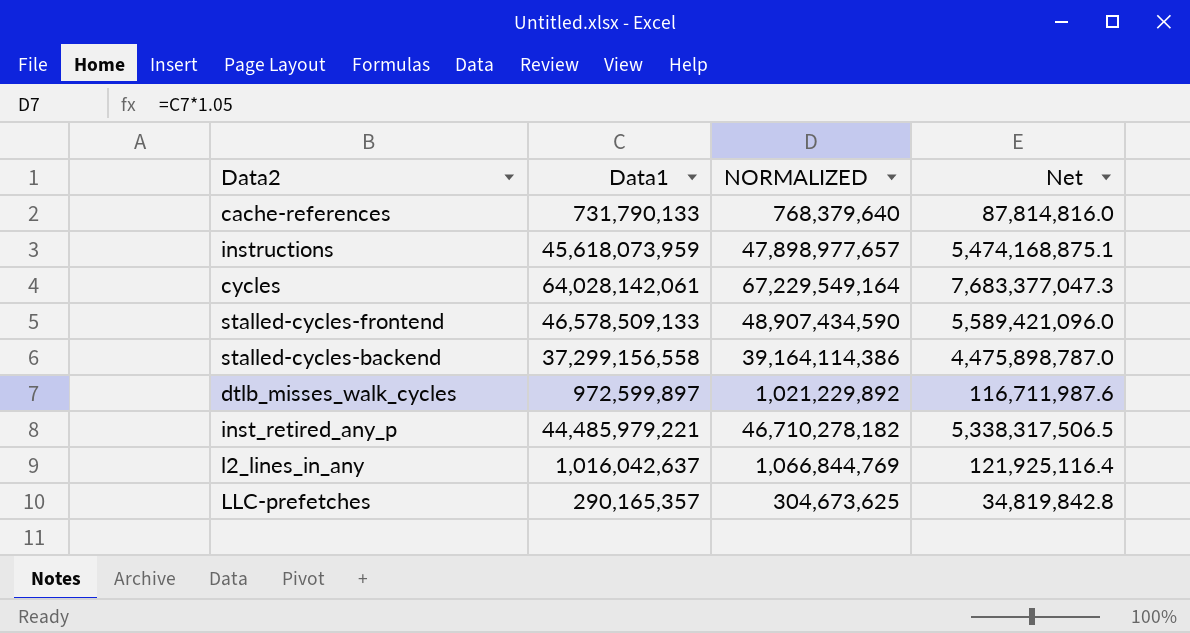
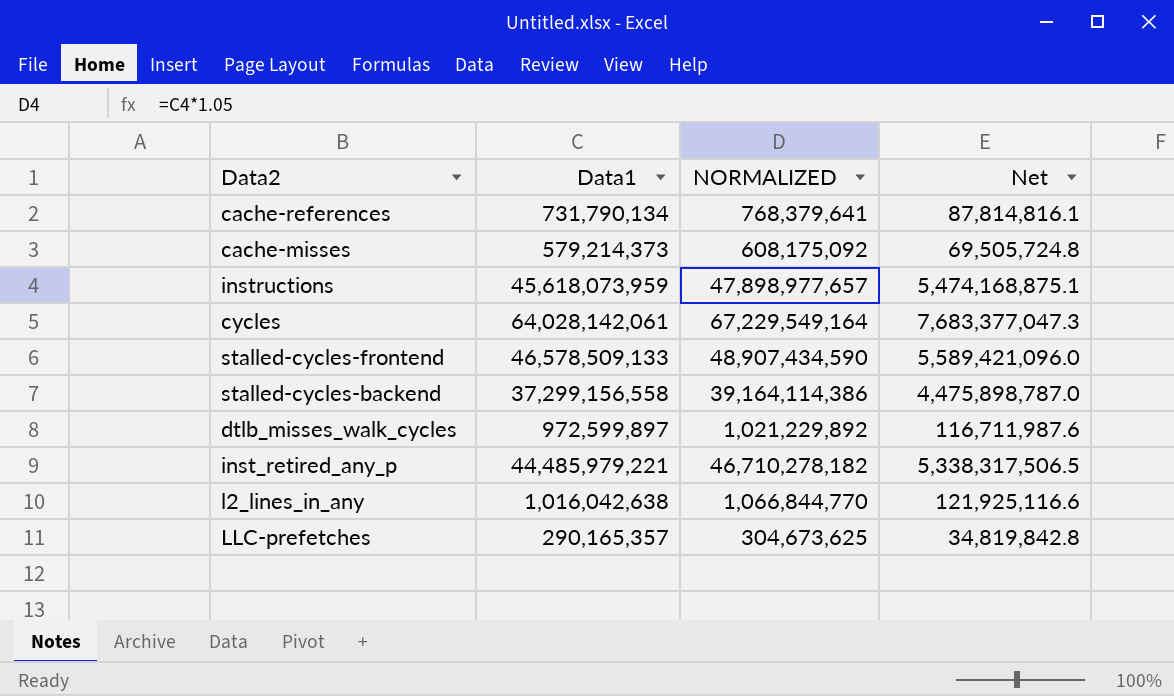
cache-references | Data1: 731,790,133 -> 731,790,134
cache-references | NORMALIZED: 768,379,640 -> 768,379,641
cache-references | Net: 87,814,816.0 -> 87,814,816.1
row cache-misses: none -> 579,214,373 | 608,175,092 | 69,505,724.8
l2_lines_in_any | Data1: 1,016,042,637 -> 1,016,042,638
l2_lines_in_any | NORMALIZED: 1,066,844,769 -> 1,066,844,770
l2_lines_in_any | Net: 121,925,116.4 -> 121,925,116.6

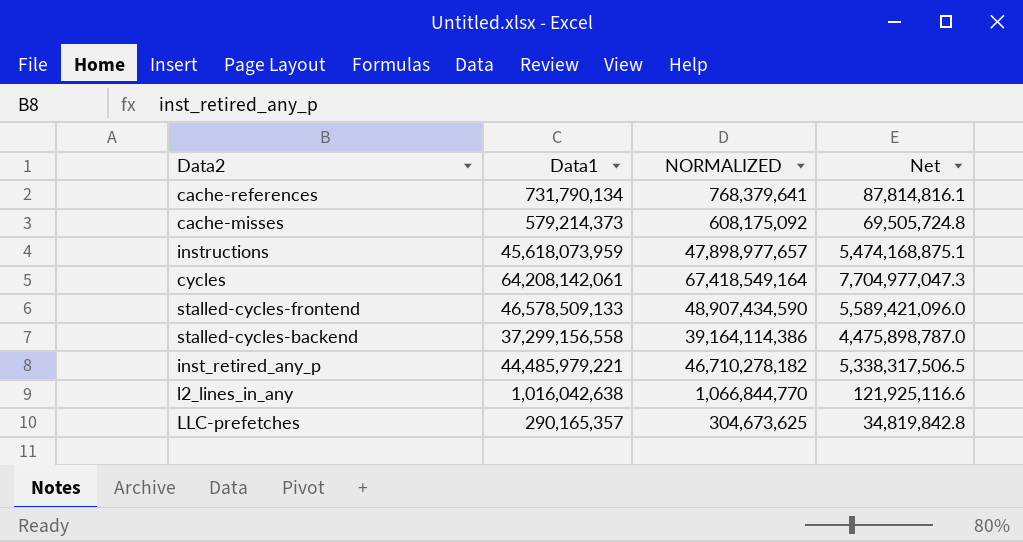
row dtlb_misses_walk_cycles: 972,599,897 | 1,021,229,892 | 116,711,987.6 -> none
cycles | Data1: 64,028,142,061 -> 64,208,142,061
cycles | NORMALIZED: 67,229,549,164 -> 67,418,549,164
cycles | Net: 7,683,377,047.3 -> 7,704,977,047.3

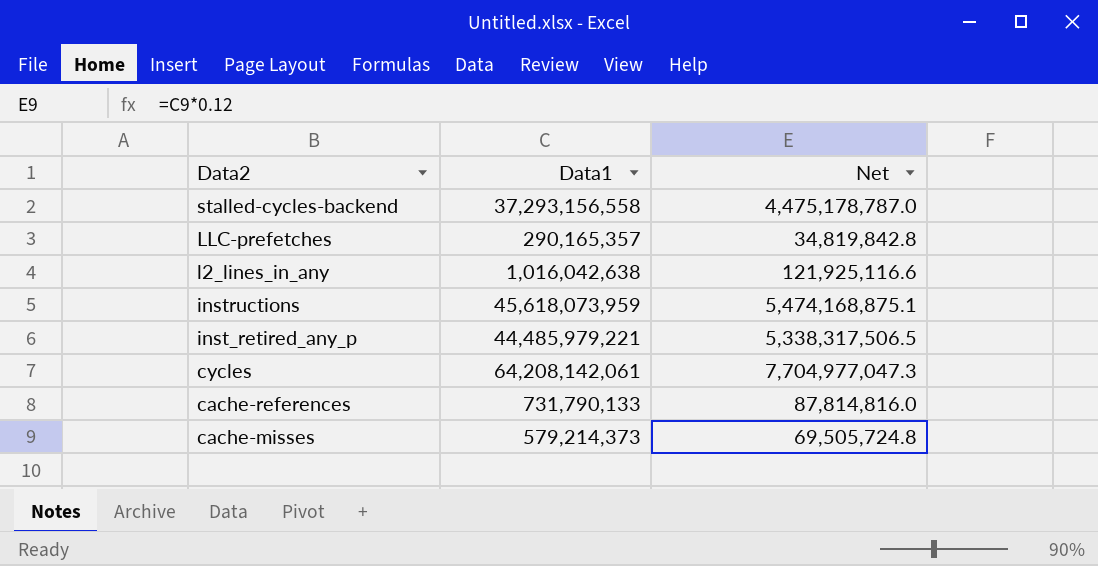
row order: none -> Data2 descending
column NORMALIZED | formula: [Data1] * 1.05 -> none
row stalled-cycles-frontend: 46,578,509,133 | 48,907,434,590 | 5,589,421,096.0 -> none
stalled-cycles-backend | Data1: 37,299,156,558 -> 37,293,156,558
stalled-cycles-backend | Net: 4,475,898,787.0 -> 4,475,178,787.0
cache-references | Data1: 731,790,134 -> 731,790,133
cache-references | Net: 87,814,816.1 -> 87,814,816.0

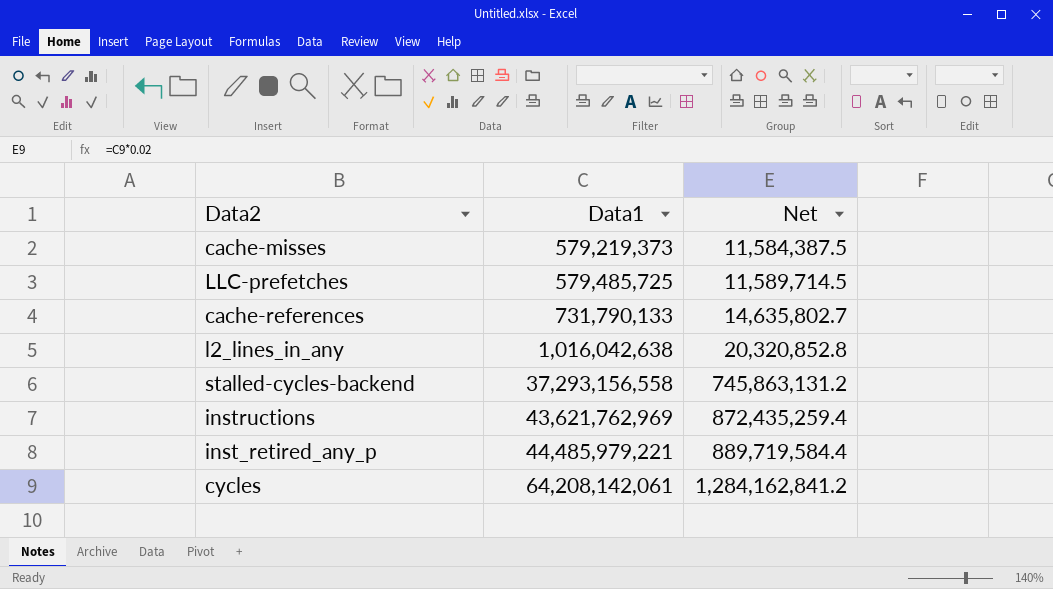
row order: Data2 descending -> Data1 ascending
column Net | formula: [Data1] * 0.12 -> [Data1] * 0.02
cache-misses | Data1: 579,214,373 -> 579,219,373
LLC-prefetches | Data1: 290,165,357 -> 579,485,725
instructions | Data1: 45,618,073,959 -> 43,621,762,969

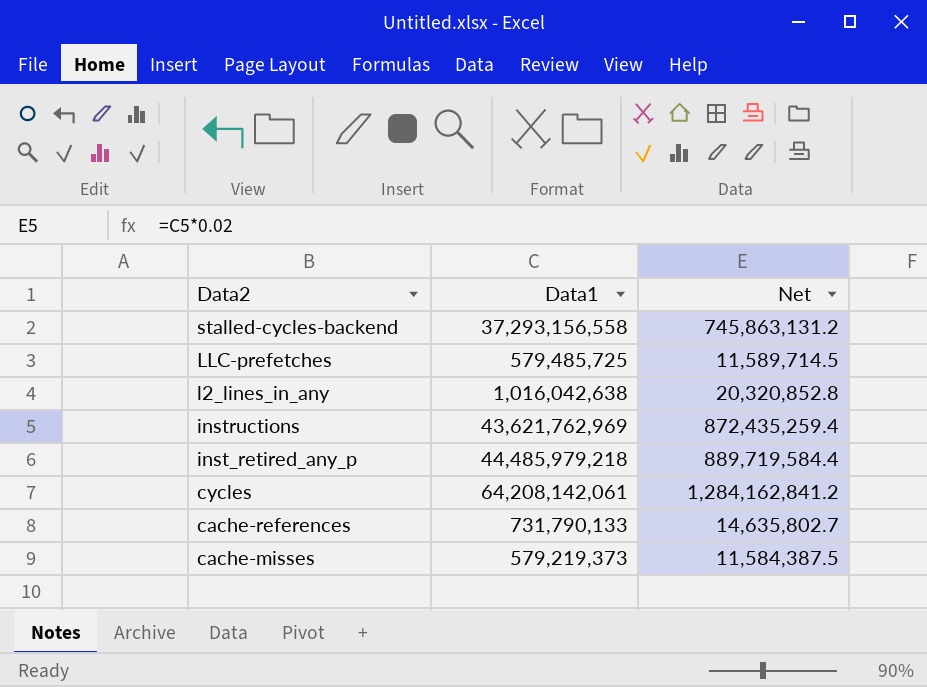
row order: Data1 ascending -> Data2 descending
inst_retired_any_p | Data1: 44,485,979,221 -> 44,485,979,218

